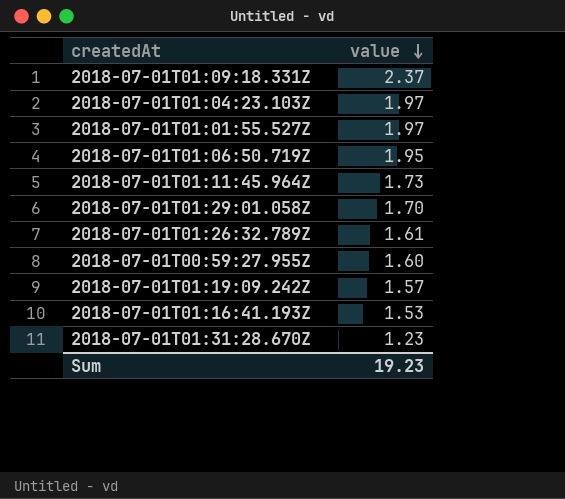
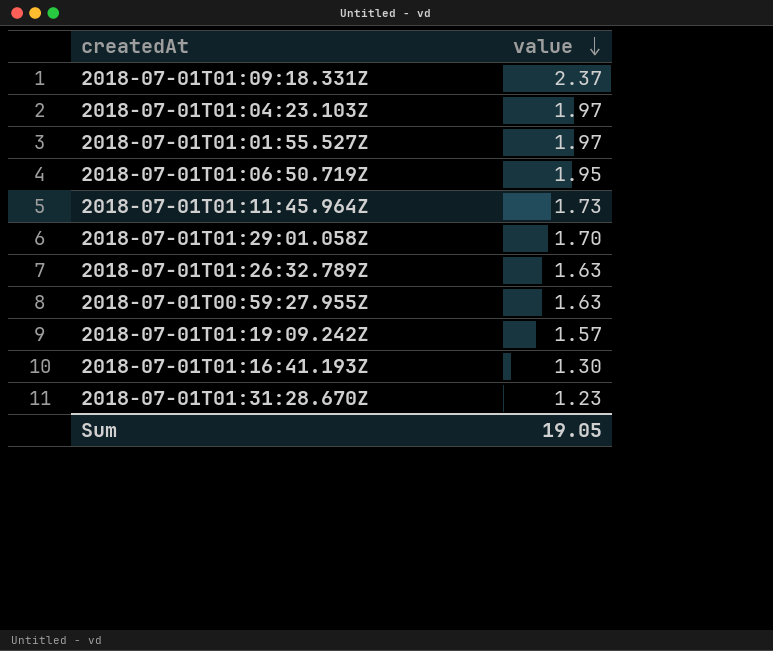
2018-07-01T01:26:32.789Z | value: 1.61 -> 1.63
2018-07-01T00:59:27.955Z | value: 1.60 -> 1.63
2018-07-01T01:16:41.193Z | value: 1.53 -> 1.30
Sum | value: 19.23 -> 19.05

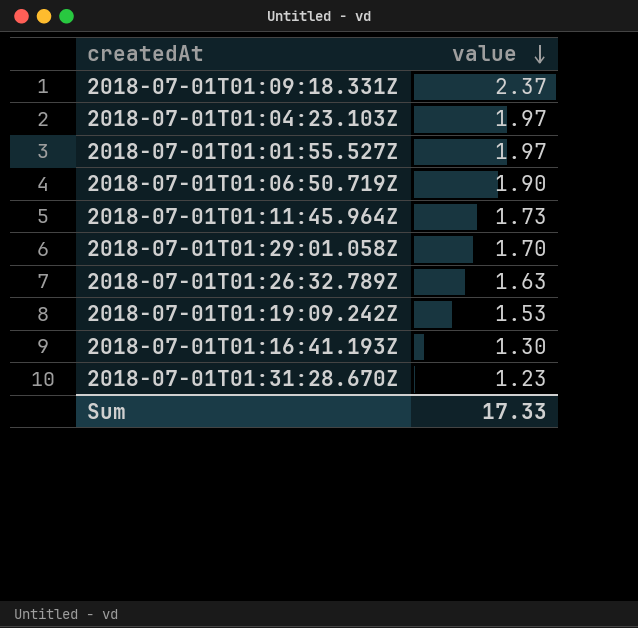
row 2018-07-01T00:59:27.955Z: 1.63 -> none
2018-07-01T01:06:50.719Z | value: 1.95 -> 1.90
2018-07-01T01:19:09.242Z | value: 1.57 -> 1.53
Sum | value: 19.05 -> 17.33

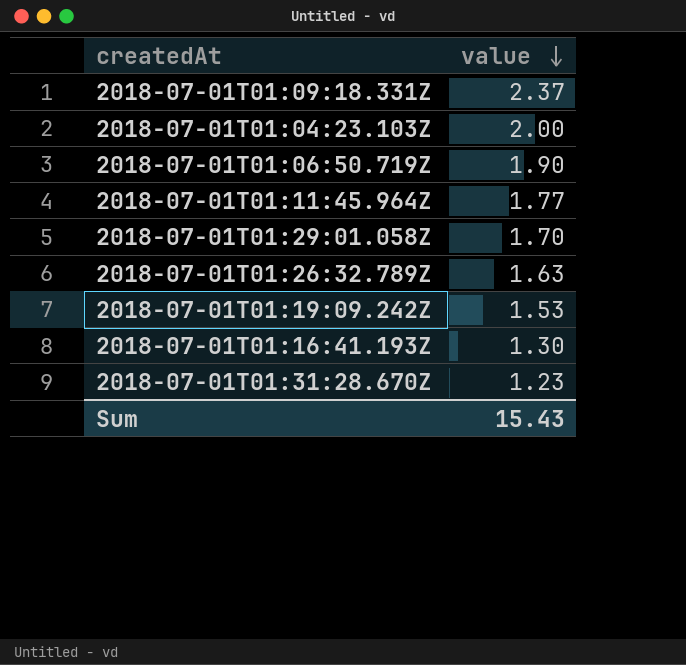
row 2018-07-01T01:01:55.527Z: 1.97 -> none
2018-07-01T01:04:23.103Z | value: 1.97 -> 2.00
2018-07-01T01:11:45.964Z | value: 1.73 -> 1.77
Sum | value: 17.33 -> 15.43

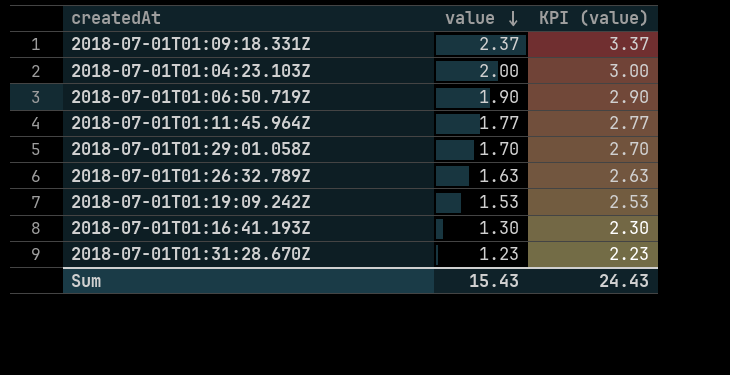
column KPI (value) | formula: none -> [value] + 1

